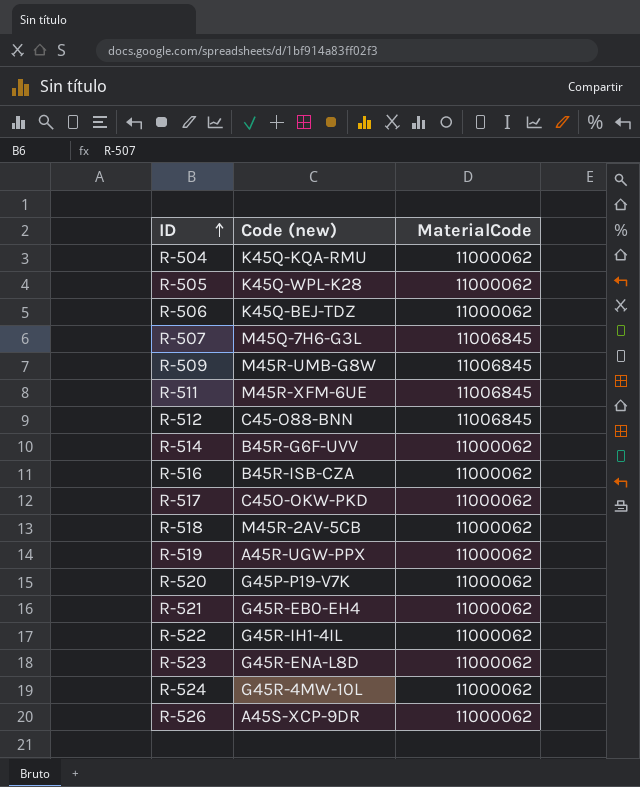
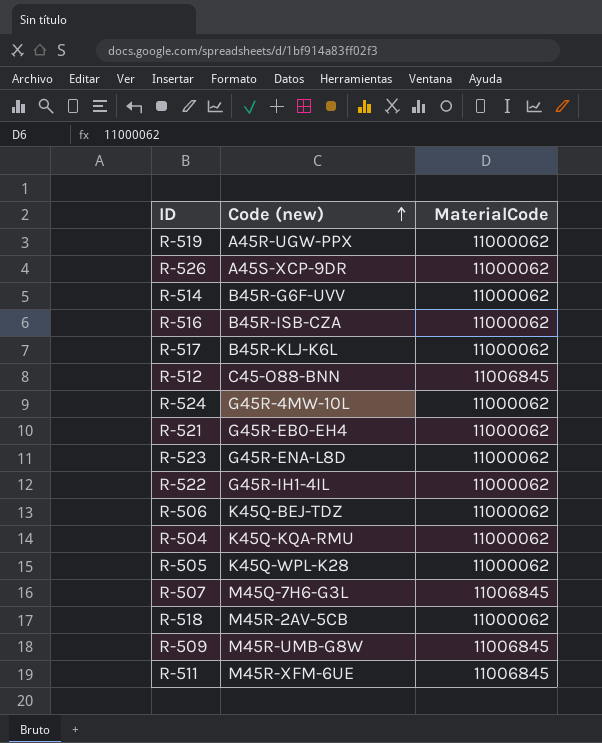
row order: ID ascending -> Code (new) ascending
row R-520: G45P-P19-V7K | 11000062 -> none
R-517 | Code (new): C45O-OKW-PKD -> B45R-KLJ-K6L

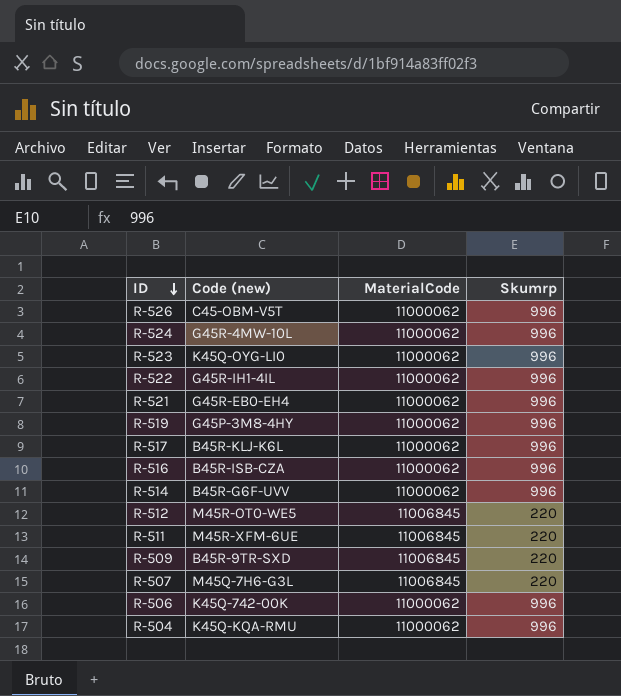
row order: Code (new) ascending -> ID descending
column Skumrp | position: none -> 4
row R-505: K45Q-WPL-K28 | 11000062 -> none
row R-518: M45R-2AV-5CB | 11000062 -> none
R-526 | Code (new): A45S-XCP-9DR -> C45-OBM-V5T
R-523 | Code (new): G45R-ENA-L8D -> K45Q-OYG-LI0
R-519 | Code (new): A45R-UGW-PPX -> G45P-3M8-4HY
R-512 | Code (new): C45-O88-BNN -> M45R-OT0-WE5
R-509 | Code (new): M45R-UMB-G8W -> B45R-9TR-SXD
R-506 | Code (new): K45Q-BEJ-TDZ -> K45Q-742-00K

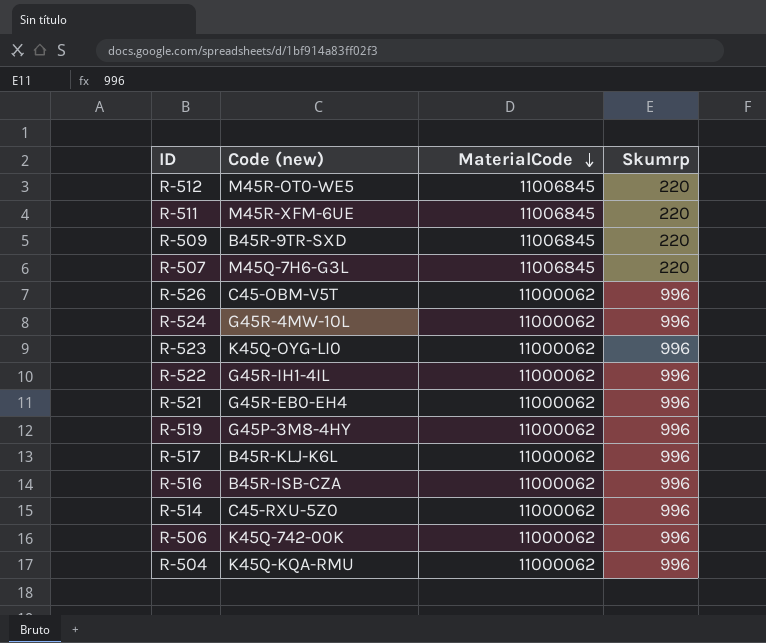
row order: ID descending -> MaterialCode descending
R-514 | Code (new): B45R-G6F-UVV -> C45-RXU-5Z0

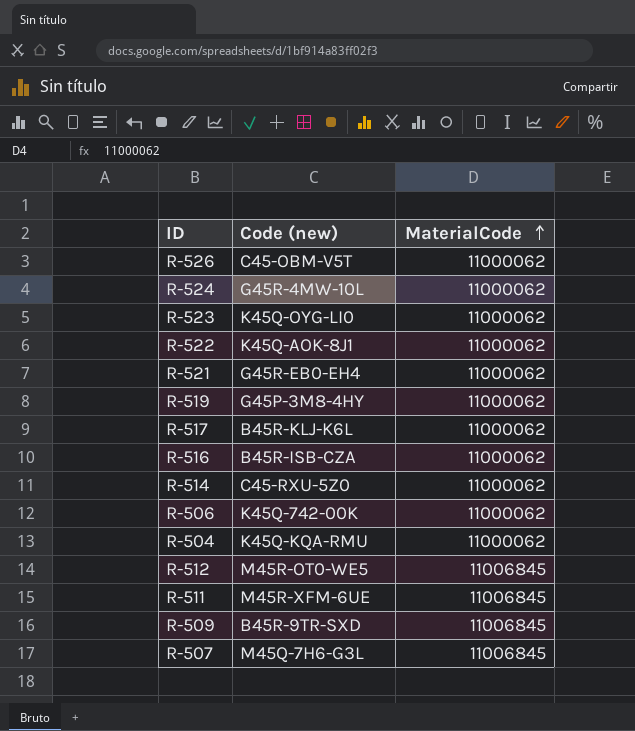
row order: MaterialCode descending -> MaterialCode ascending
column Skumrp | position: 4 -> none
R-522 | Code (new): G45R-IH1-4IL -> K45Q-AOK-8J1

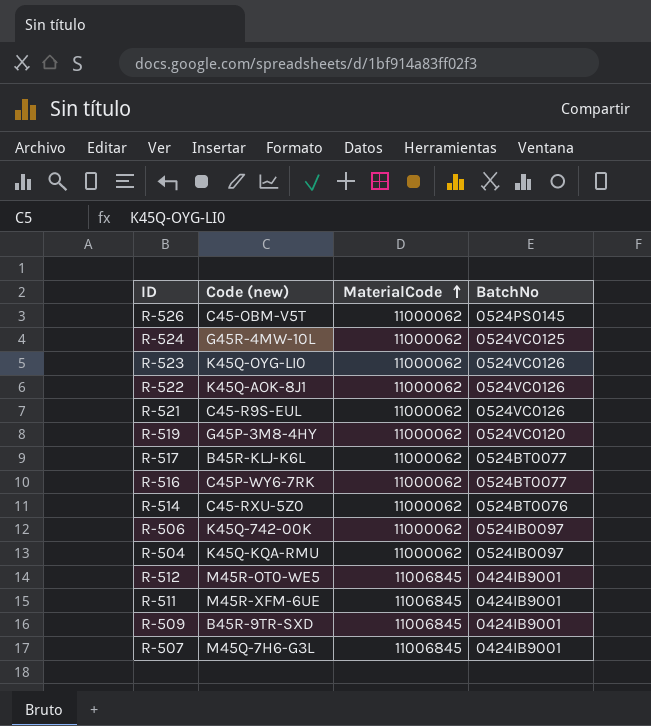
column BatchNo | position: none -> 4
R-521 | Code (new): G45R-EB0-EH4 -> C45-R9S-EUL
R-516 | Code (new): B45R-ISB-CZA -> C45P-WY6-7RK

